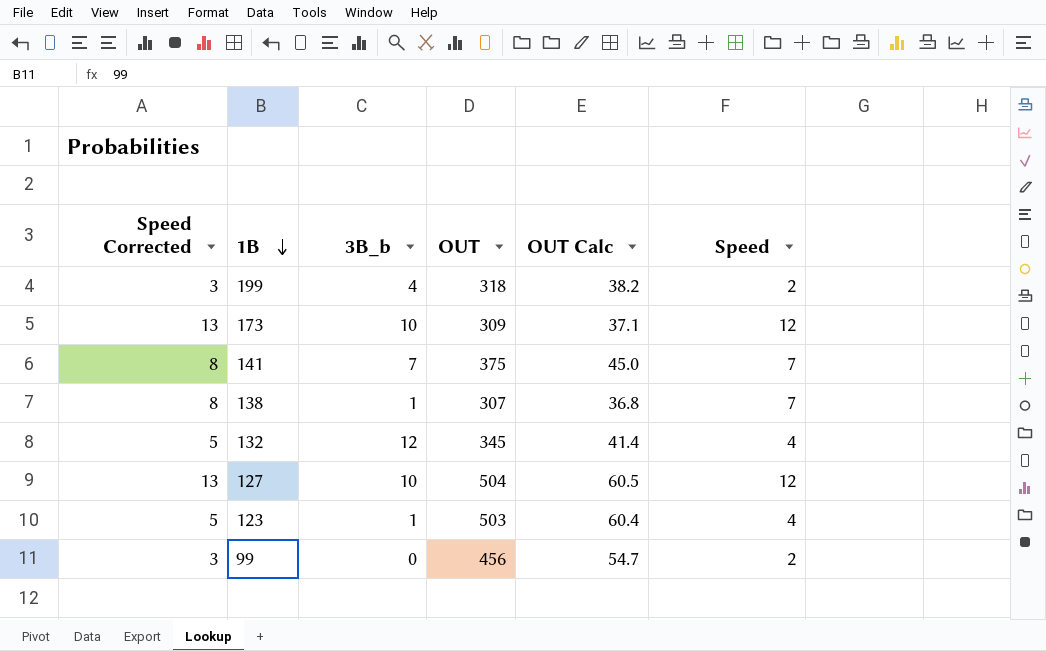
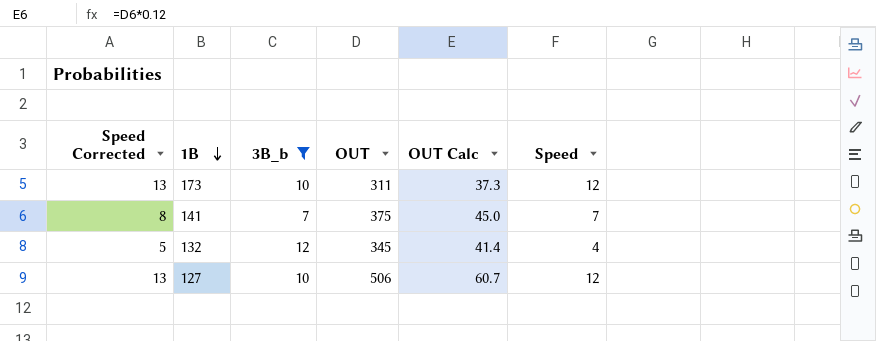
filter: none -> 3B_b >= 7
173 | OUT: 309 -> 311
173 | OUT Calc: 37.1 -> 37.3
127 | OUT: 504 -> 506
127 | OUT Calc: 60.5 -> 60.7

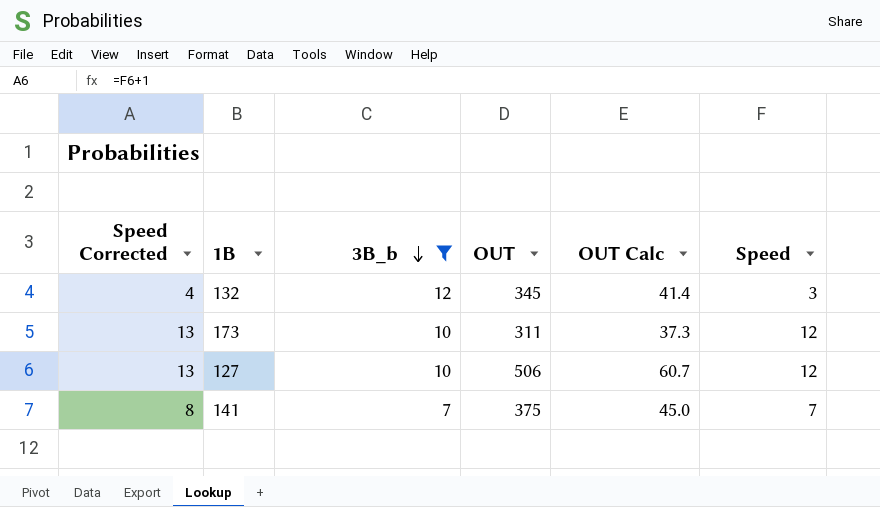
row order: 1B descending -> 3B_b descending
132 | Speed Corrected: 5 -> 4
132 | Speed: 4 -> 3

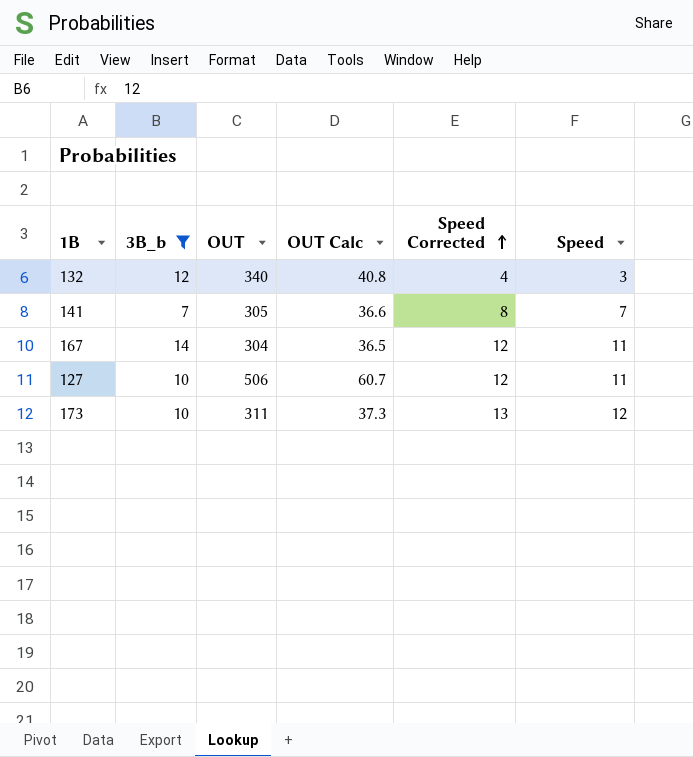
row order: 3B_b descending -> Speed Corrected ascending
column Speed Corrected | position: 1 -> 5
132 | OUT: 345 -> 340
132 | OUT Calc: 41.4 -> 40.8
141 | OUT: 375 -> 305
141 | OUT Calc: 45.0 -> 36.6
row 167: none -> 14 | 304 | 36.5 | 12 | 11
127 | Speed Corrected: 13 -> 12
127 | Speed: 12 -> 11

